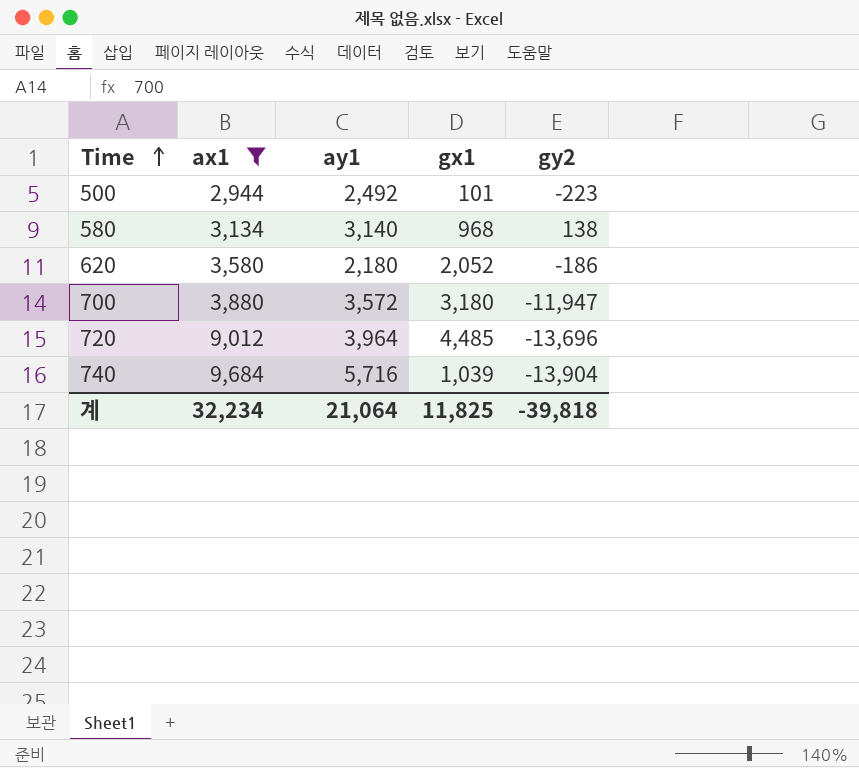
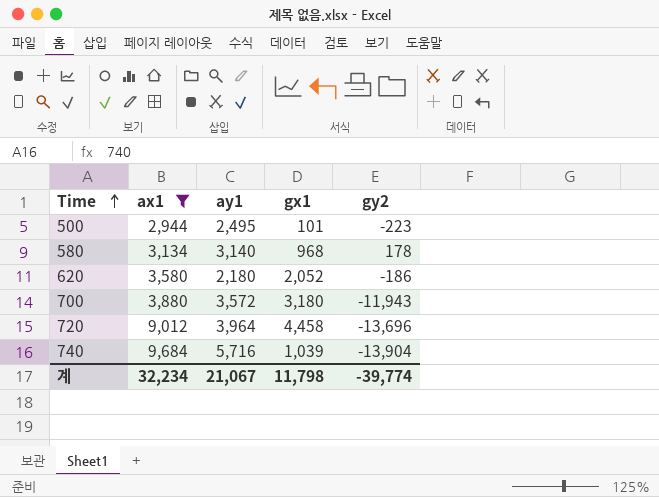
500 | ay1: 2,492 -> 2,495
580 | gy2: 138 -> 178
700 | gy2: -11,947 -> -11,943
720 | gx1: 4,485 -> 4,458
계 | ay1: 21,064 -> 21,067
계 | gx1: 11,825 -> 11,798
계 | gy2: -39,818 -> -39,774

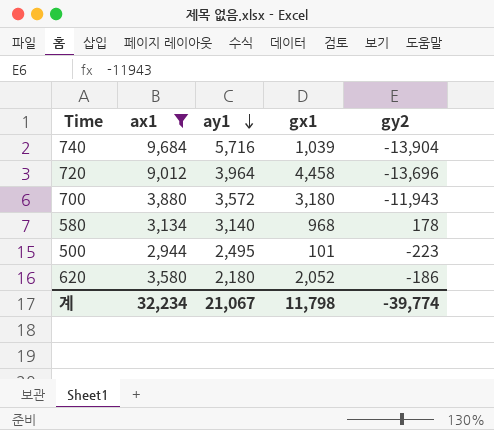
row order: Time ascending -> ay1 descending

